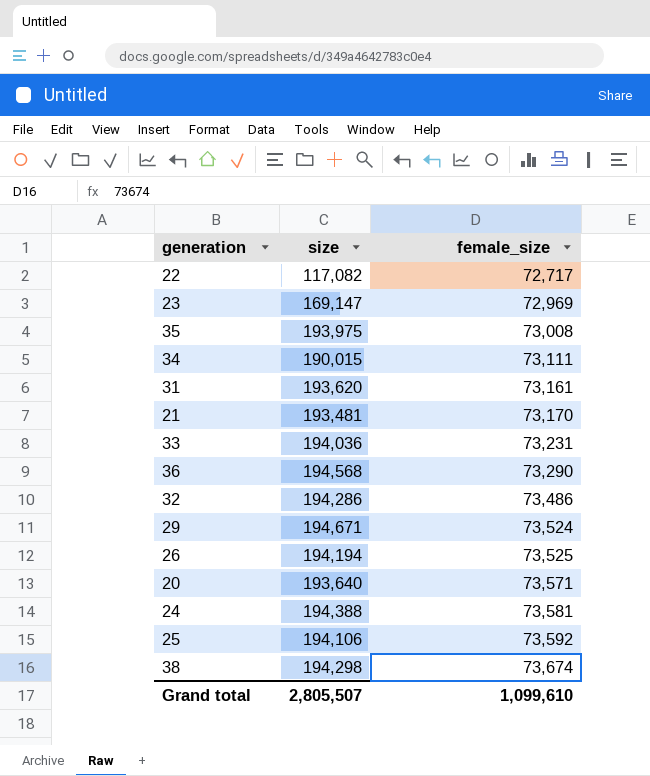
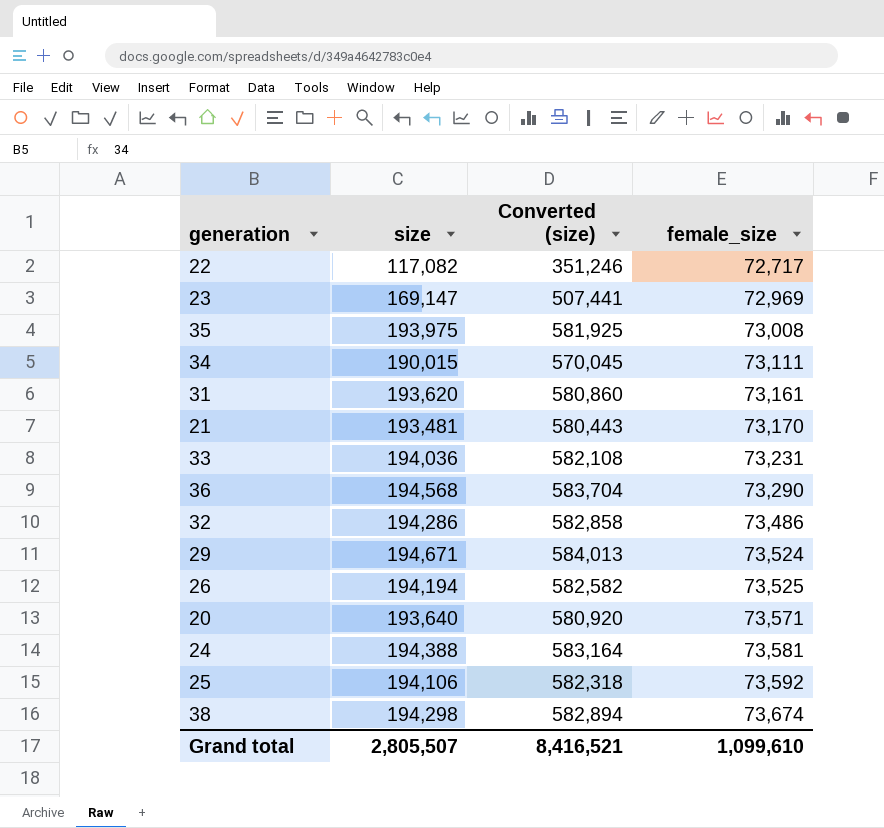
column Converted (size) | formula: none -> [size] * 3

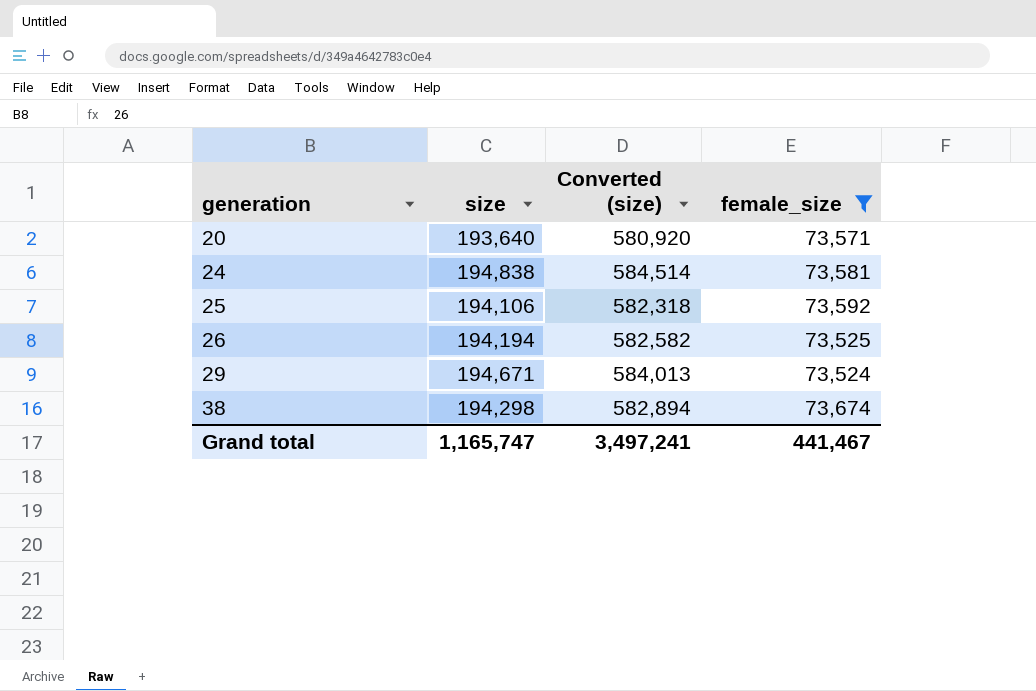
filter: none -> female_size >= 73,524
row order: female_size ascending -> generation ascending
24 | size: 194,388 -> 194,838
24 | Converted (size): 583,164 -> 584,514
Grand total | size: 2,805,507 -> 1,165,747
Grand total | Converted (size): 8,416,521 -> 3,497,241
Grand total | female_size: 1,099,610 -> 441,467

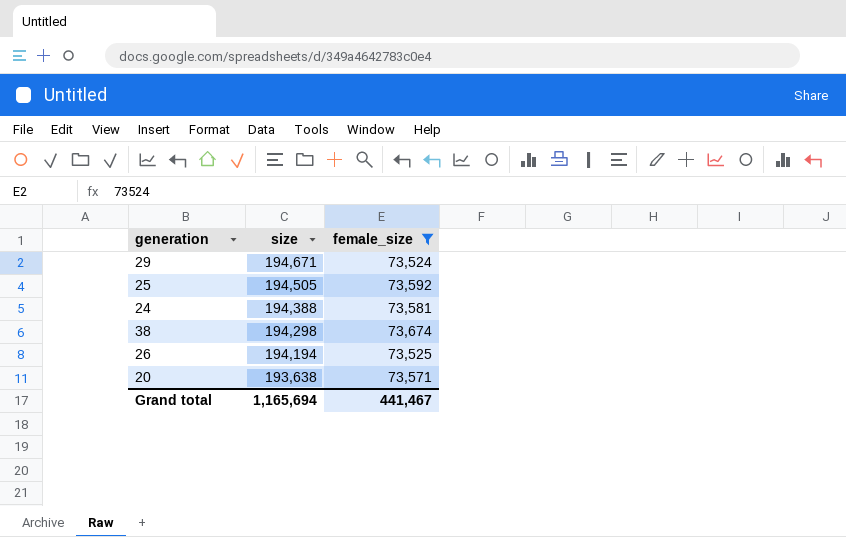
row order: generation ascending -> size descending
column Converted (size) | formula: [size] * 3 -> none
25 | size: 194,106 -> 194,505
24 | size: 194,838 -> 194,388
20 | size: 193,640 -> 193,638
Grand total | size: 1,165,747 -> 1,165,694

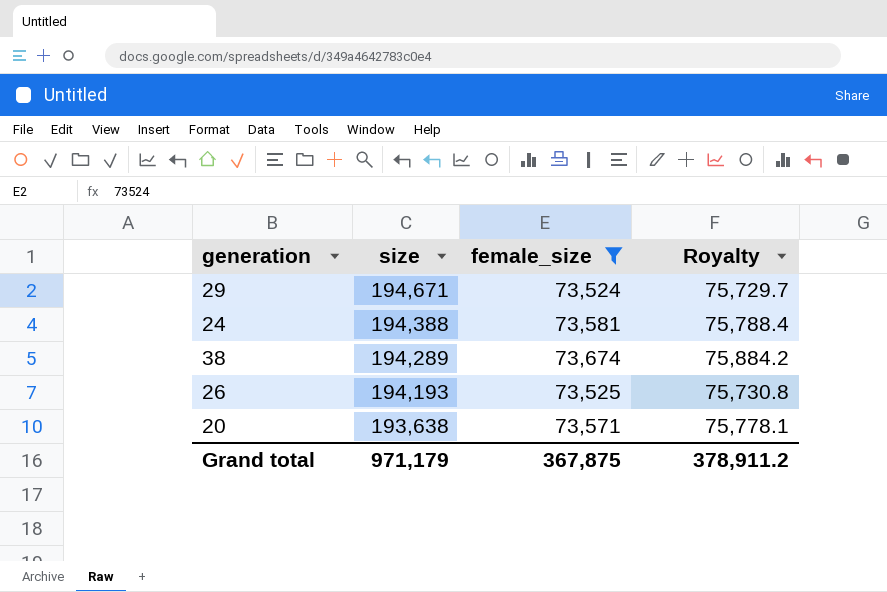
column Royalty | formula: none -> [female_size] * 1.03
row 25: 194,505 | 73,592 -> none
38 | size: 194,298 -> 194,289
26 | size: 194,194 -> 194,193
Grand total | size: 1,165,694 -> 971,179
Grand total | female_size: 441,467 -> 367,875

